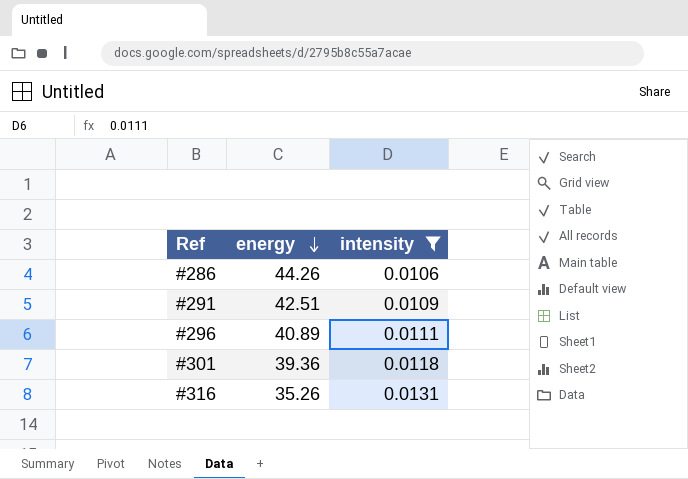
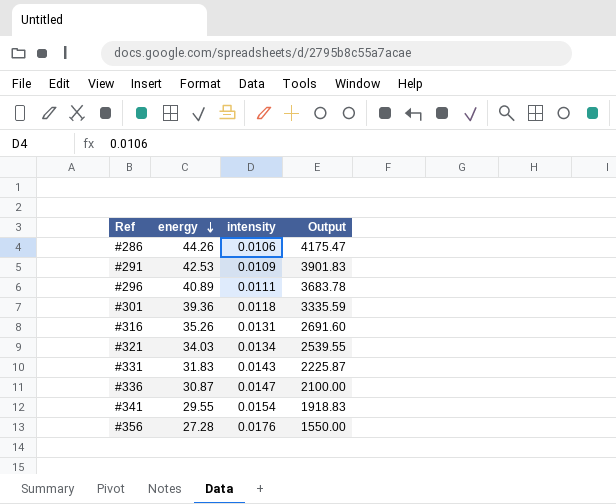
filter: intensity <= 0.0131 -> none
column Output | formula: none -> [energy] / [intensity]
#291 | energy: 42.51 -> 42.53

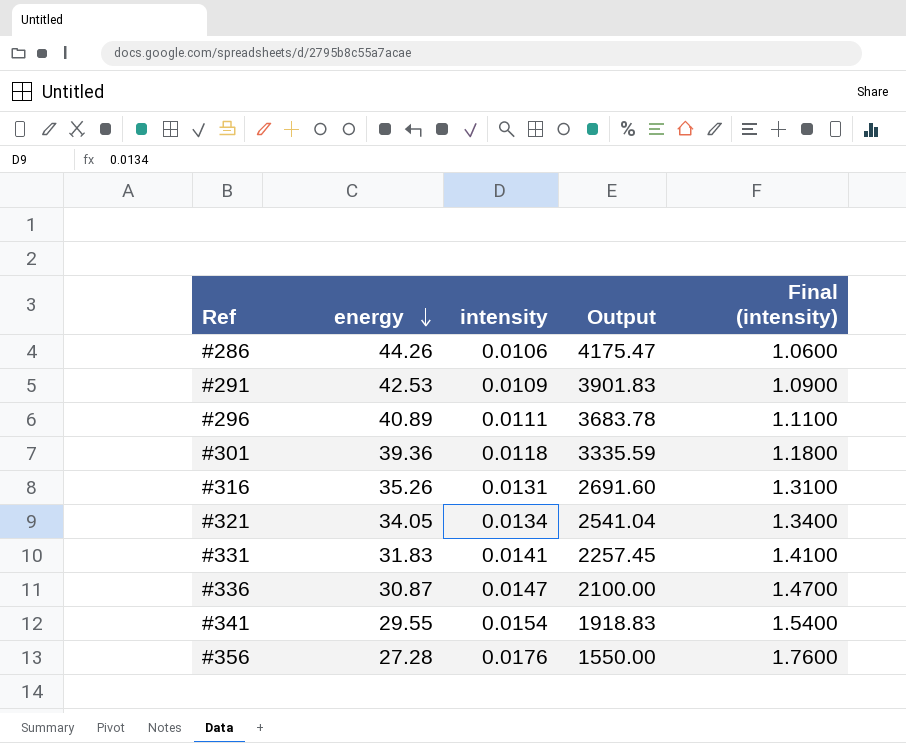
column Final (intensity) | formula: none -> [intensity] * 100
#321 | energy: 34.03 -> 34.05
#321 | Output: 2539.55 -> 2541.04
#331 | intensity: 0.0143 -> 0.0141
#331 | Output: 2225.87 -> 2257.45

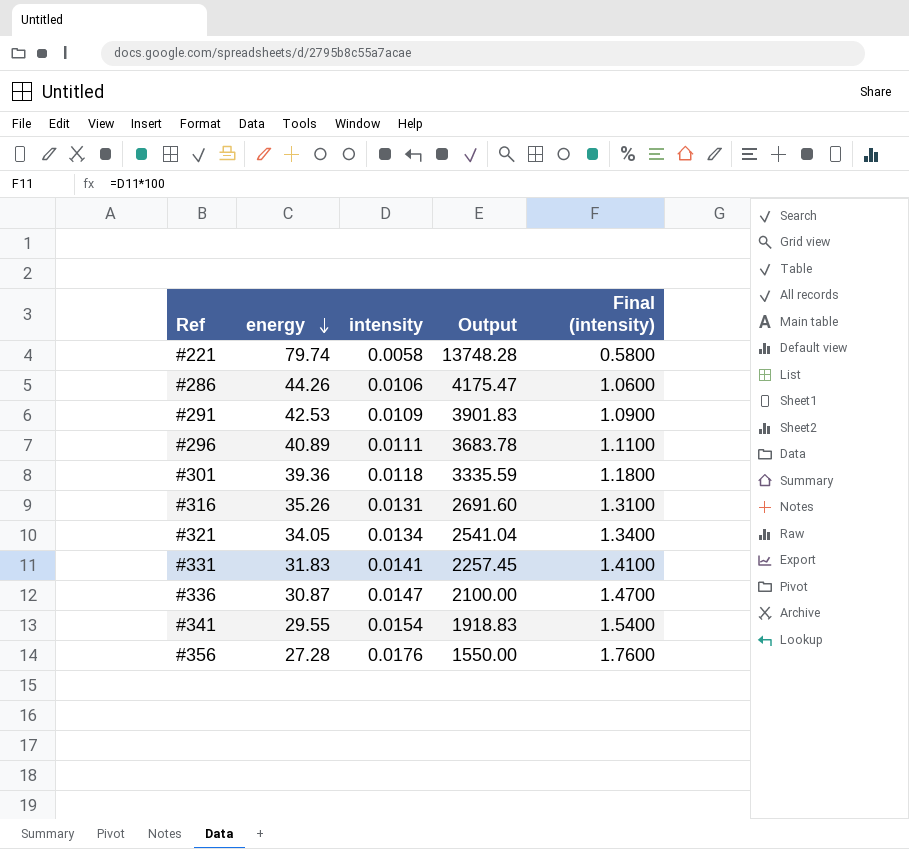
row #221: none -> 79.74 | 0.0058 | 13748.28 | 0.5800

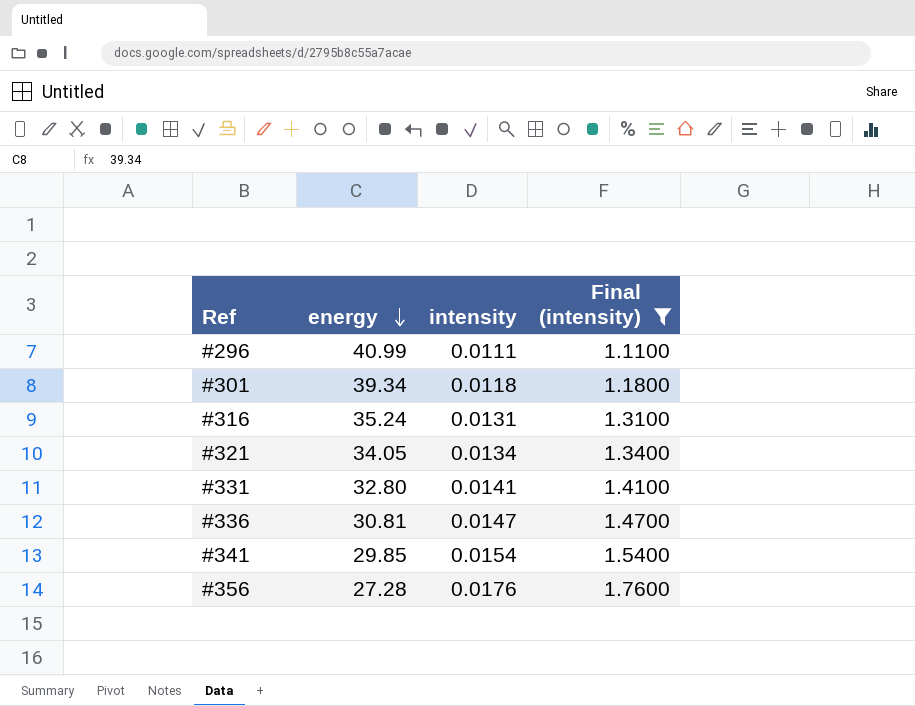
filter: none -> Final (intensity) >= 1.1100
column Output | formula: [energy] / [intensity] -> none
#296 | energy: 40.89 -> 40.99
#301 | energy: 39.36 -> 39.34
#316 | energy: 35.26 -> 35.24
#331 | energy: 31.83 -> 32.80
#336 | energy: 30.87 -> 30.81
#341 | energy: 29.55 -> 29.85

